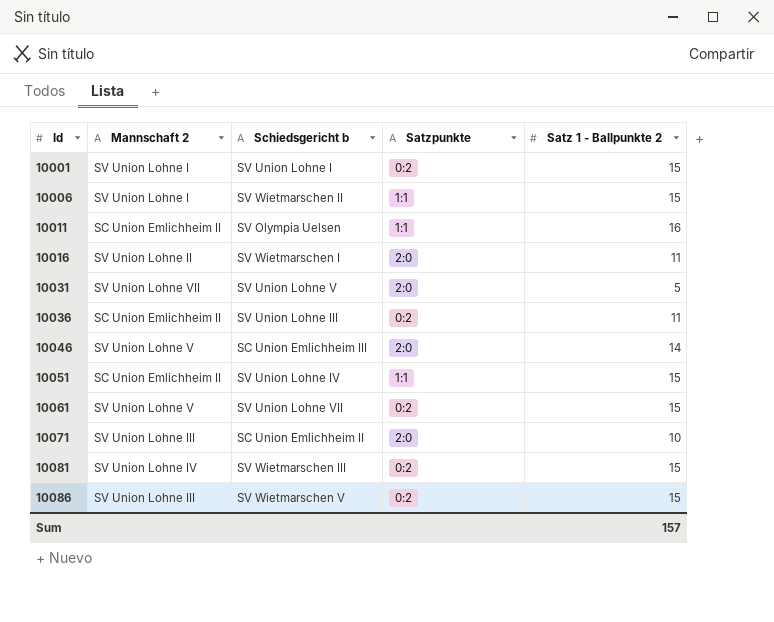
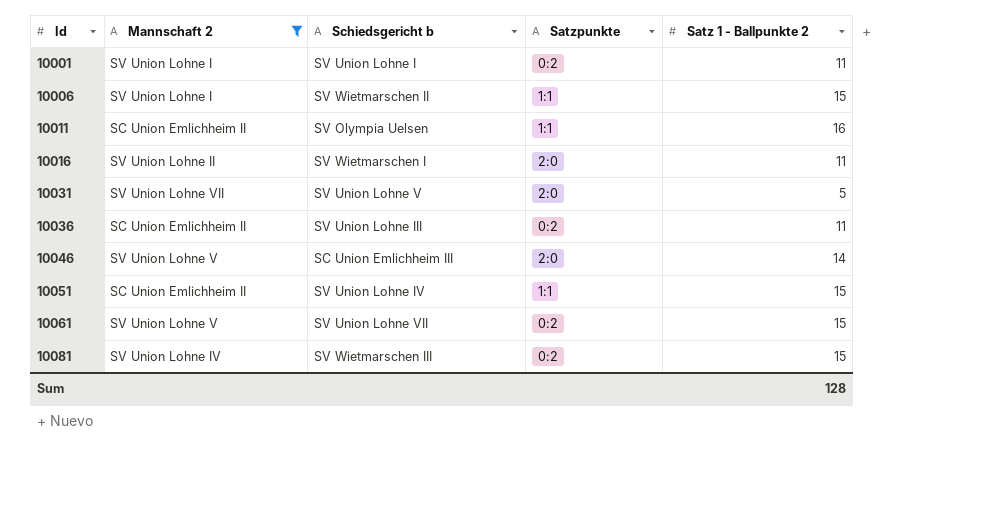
filter: none -> Mannschaft 2 != SV Union Lohne III
10001 | Satz 1 - Ballpunkte 2: 15 -> 11
Sum | Satz 1 - Ballpunkte 2: 157 -> 128

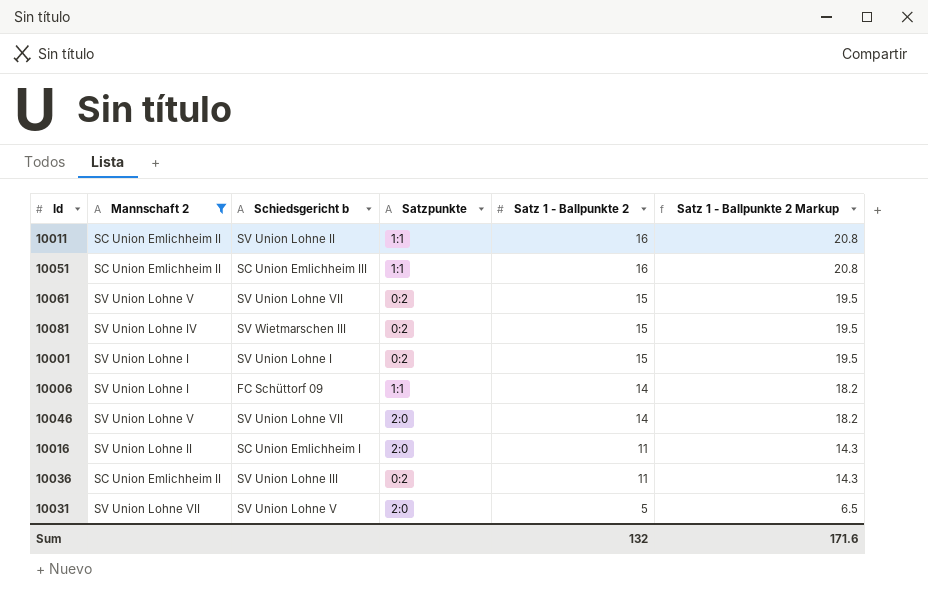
row order: Id ascending -> Satz 1 - Ballpunkte 2 descending
column Satz 1 - Ballpunkte 2 Markup | formula: none -> [Satz 1 - Ballpunkte 2] * 1.3
10011 | Schiedsgericht b: SV Olympia Uelsen -> SV Union Lohne II
10051 | Schiedsgericht b: SV Union Lohne IV -> SC Union Emlichheim III
10051 | Satz 1 - Ballpunkte 2: 15 -> 16
10001 | Satz 1 - Ballpunkte 2: 11 -> 15
10006 | Schiedsgericht b: SV Wietmarschen II -> FC Schüttorf 09
10006 | Satz 1 - Ballpunkte 2: 15 -> 14
10046 | Schiedsgericht b: SC Union Emlichheim III -> SV Union Lohne VII
10016 | Schiedsgericht b: SV Wietmarschen I -> SC Union Emlichheim I
Sum | Satz 1 - Ballpunkte 2: 128 -> 132

